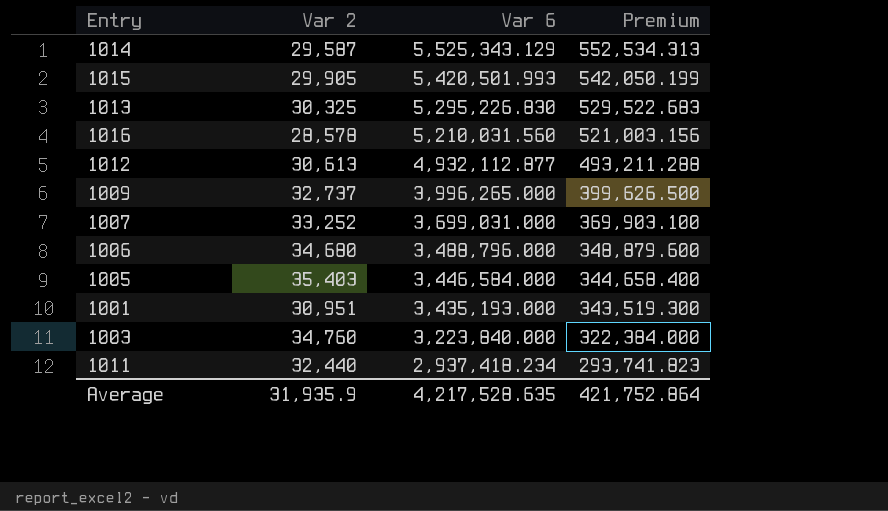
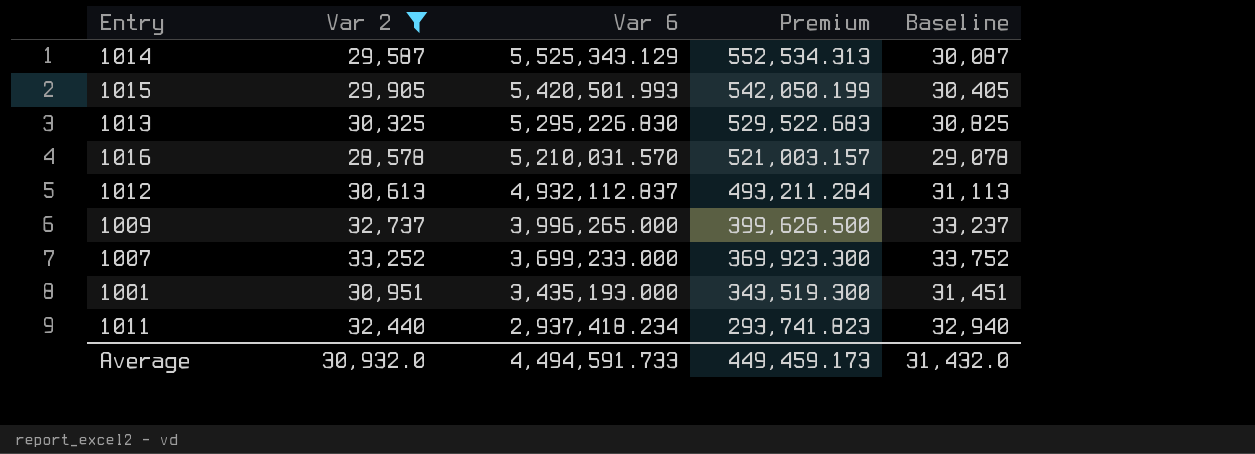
filter: none -> Var 2 <= 33,252
column Baseline | formula: none -> [Var 2] + 500
1016 | Var 6: 5,210,031.560 -> 5,210,031.570
1016 | Premium: 521,003.156 -> 521,003.157
1012 | Var 6: 4,932,112.877 -> 4,932,112.837
1012 | Premium: 493,211.288 -> 493,211.284
1007 | Var 6: 3,699,031.000 -> 3,699,233.000
1007 | Premium: 369,903.100 -> 369,923.300
Average | Var 2: 31,935.9 -> 30,932.0
Average | Var 6: 4,217,528.635 -> 4,494,591.733
Average | Premium: 421,752.864 -> 449,459.173

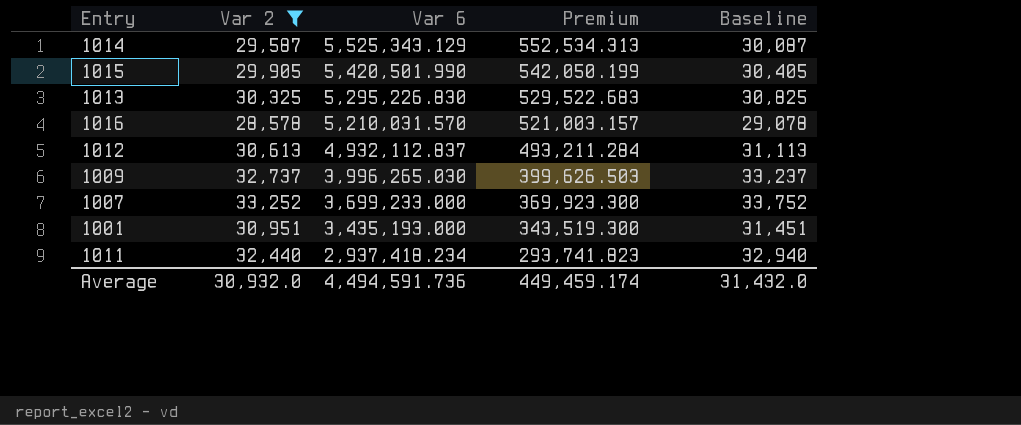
1015 | Var 6: 5,420,501.993 -> 5,420,501.990
1009 | Var 6: 3,996,265.000 -> 3,996,265.030
1009 | Premium: 399,626.500 -> 399,626.503
Average | Var 6: 4,494,591.733 -> 4,494,591.736
Average | Premium: 449,459.173 -> 449,459.174

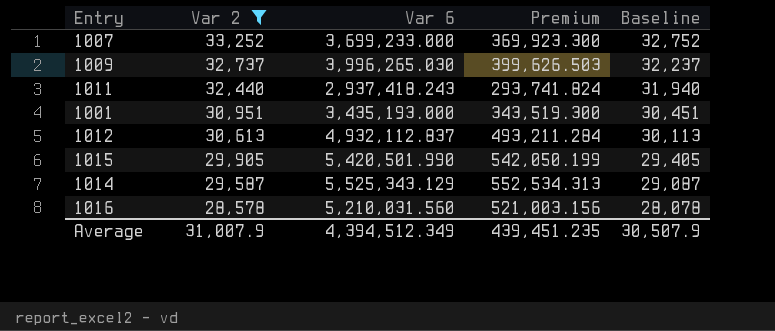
row order: Var 6 descending -> Var 2 descending
column Baseline | formula: [Var 2] + 500 -> [Var 2] - 500
row 1013: 30,325 | 5,295,226.830 | 529,522.683 | 30,825 -> none
1011 | Var 6: 2,937,418.234 -> 2,937,418.243
1011 | Premium: 293,741.823 -> 293,741.824
1016 | Var 6: 5,210,031.570 -> 5,210,031.560
1016 | Premium: 521,003.157 -> 521,003.156
Average | Var 2: 30,932.0 -> 31,007.9
Average | Var 6: 4,494,591.736 -> 4,394,512.349
Average | Premium: 449,459.174 -> 439,451.235
Average | Baseline: 31,432.0 -> 30,507.9

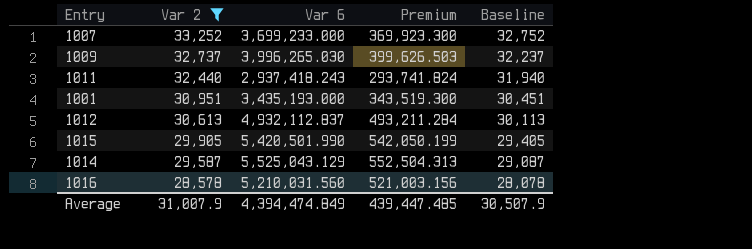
1014 | Var 6: 5,525,343.129 -> 5,525,043.129
1014 | Premium: 552,534.313 -> 552,504.313
Average | Var 6: 4,394,512.349 -> 4,394,474.849
Average | Premium: 439,451.235 -> 439,447.485

